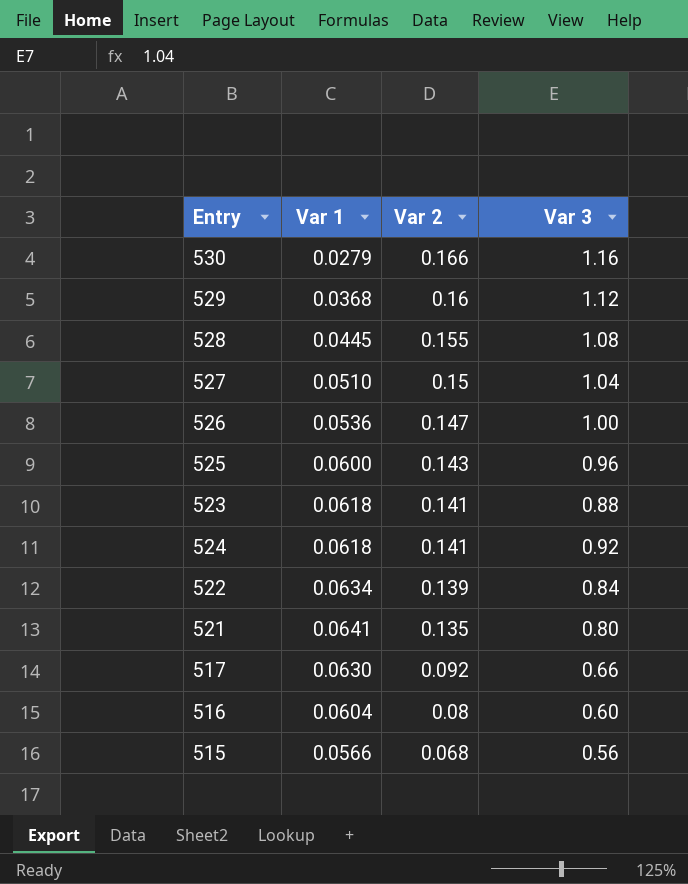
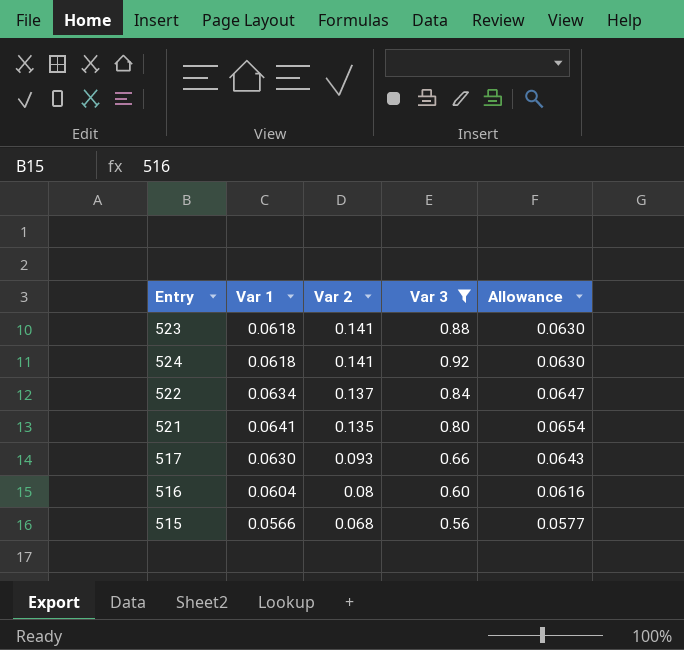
filter: none -> Var 3 <= 0.92
column Allowance | formula: none -> [Var 1] * 1.02
522 | Var 2: 0.139 -> 0.137
517 | Var 2: 0.092 -> 0.093

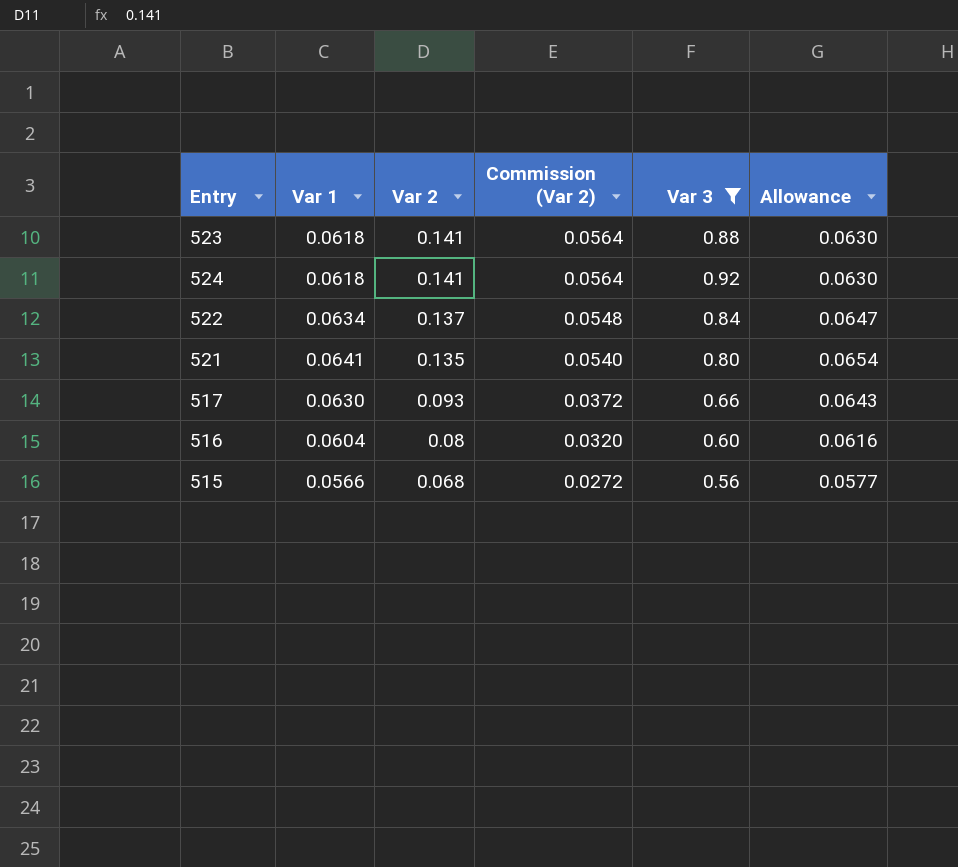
column Commission (Var 2) | formula: none -> [Var 2] * 0.4

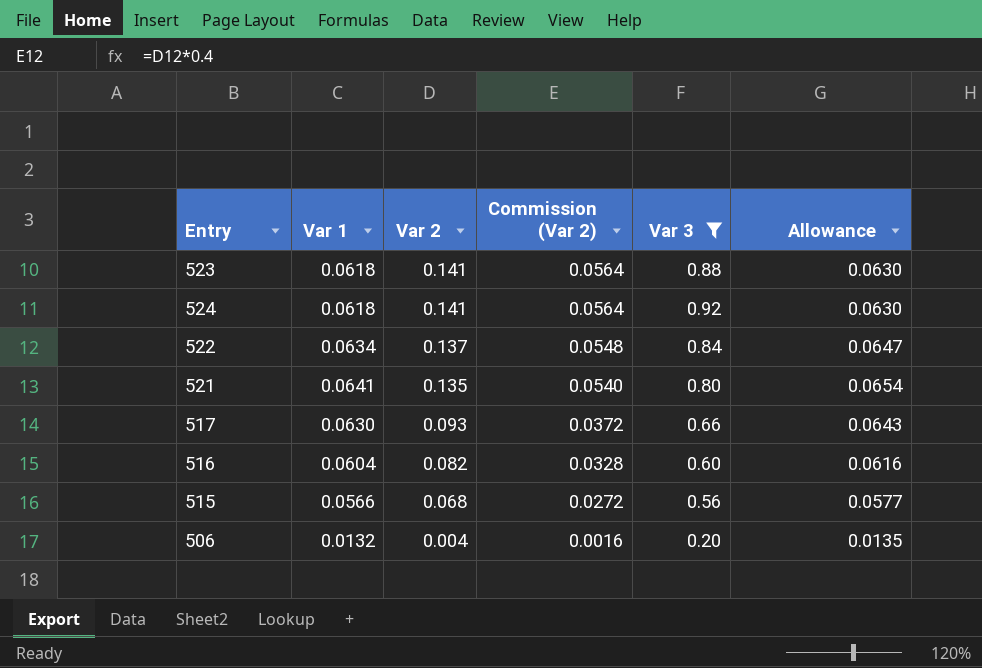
516 | Var 2: 0.08 -> 0.082
516 | Commission (Var 2): 0.0320 -> 0.0328
row 506: none -> 0.0132 | 0.004 | 0.0016 | 0.20 | 0.0135

